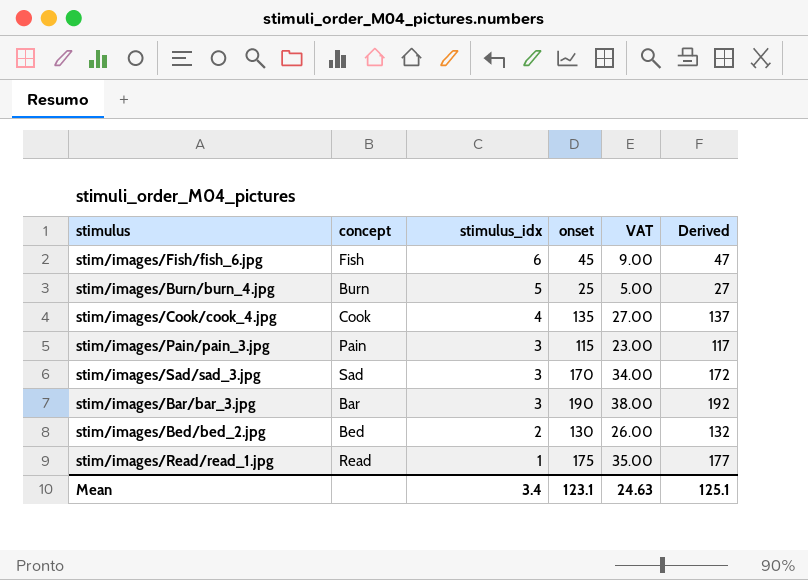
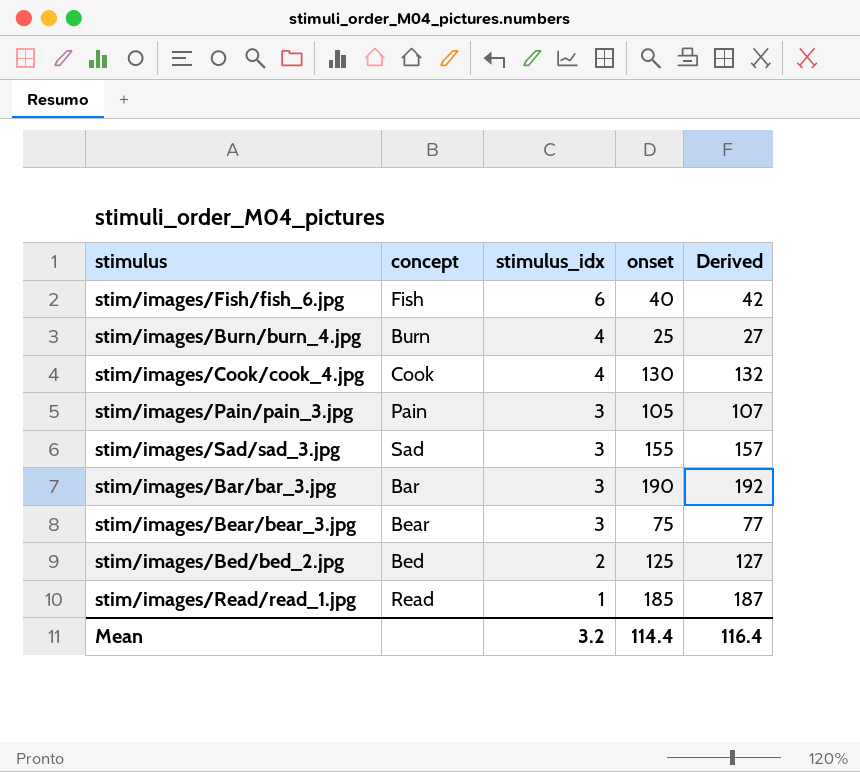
column VAT | formula: [onset] * 0.2 -> none
stim/images/Fish/fish_6.jpg | onset: 45 -> 40
stim/images/Fish/fish_6.jpg | Derived: 47 -> 42
stim/images/Burn/burn_4.jpg | stimulus_idx: 5 -> 4
stim/images/Cook/cook_4.jpg | onset: 135 -> 130
stim/images/Cook/cook_4.jpg | Derived: 137 -> 132
stim/images/Pain/pain_3.jpg | onset: 115 -> 105
stim/images/Pain/pain_3.jpg | Derived: 117 -> 107
stim/images/Sad/sad_3.jpg | onset: 170 -> 155
stim/images/Sad/sad_3.jpg | Derived: 172 -> 157
row stim/images/Bear/bear_3.jpg: none -> Bear | 3 | 75 | 77
stim/images/Bed/bed_2.jpg | onset: 130 -> 125
stim/images/Bed/bed_2.jpg | Derived: 132 -> 127
stim/images/Read/read_1.jpg | onset: 175 -> 185
stim/images/Read/read_1.jpg | Derived: 177 -> 187
Mean | stimulus_idx: 3.4 -> 3.2
Mean | onset: 123.1 -> 114.4
Mean | Derived: 125.1 -> 116.4

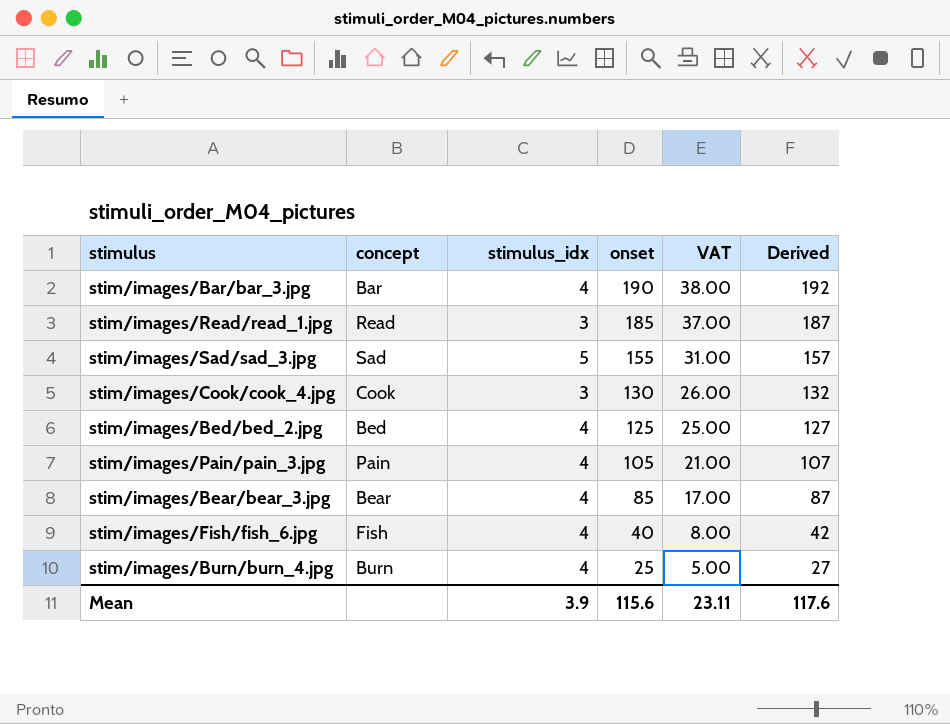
row order: stimulus_idx descending -> onset descending
column VAT | formula: none -> [onset] * 0.2
stim/images/Bar/bar_3.jpg | stimulus_idx: 3 -> 4
stim/images/Read/read_1.jpg | stimulus_idx: 1 -> 3
stim/images/Sad/sad_3.jpg | stimulus_idx: 3 -> 5
stim/images/Cook/cook_4.jpg | stimulus_idx: 4 -> 3
stim/images/Bed/bed_2.jpg | stimulus_idx: 2 -> 4
stim/images/Pain/pain_3.jpg | stimulus_idx: 3 -> 4
stim/images/Bear/bear_3.jpg | stimulus_idx: 3 -> 4
stim/images/Bear/bear_3.jpg | onset: 75 -> 85
stim/images/Bear/bear_3.jpg | Derived: 77 -> 87
stim/images/Fish/fish_6.jpg | stimulus_idx: 6 -> 4
Mean | stimulus_idx: 3.2 -> 3.9
Mean | onset: 114.4 -> 115.6
Mean | Derived: 116.4 -> 117.6

